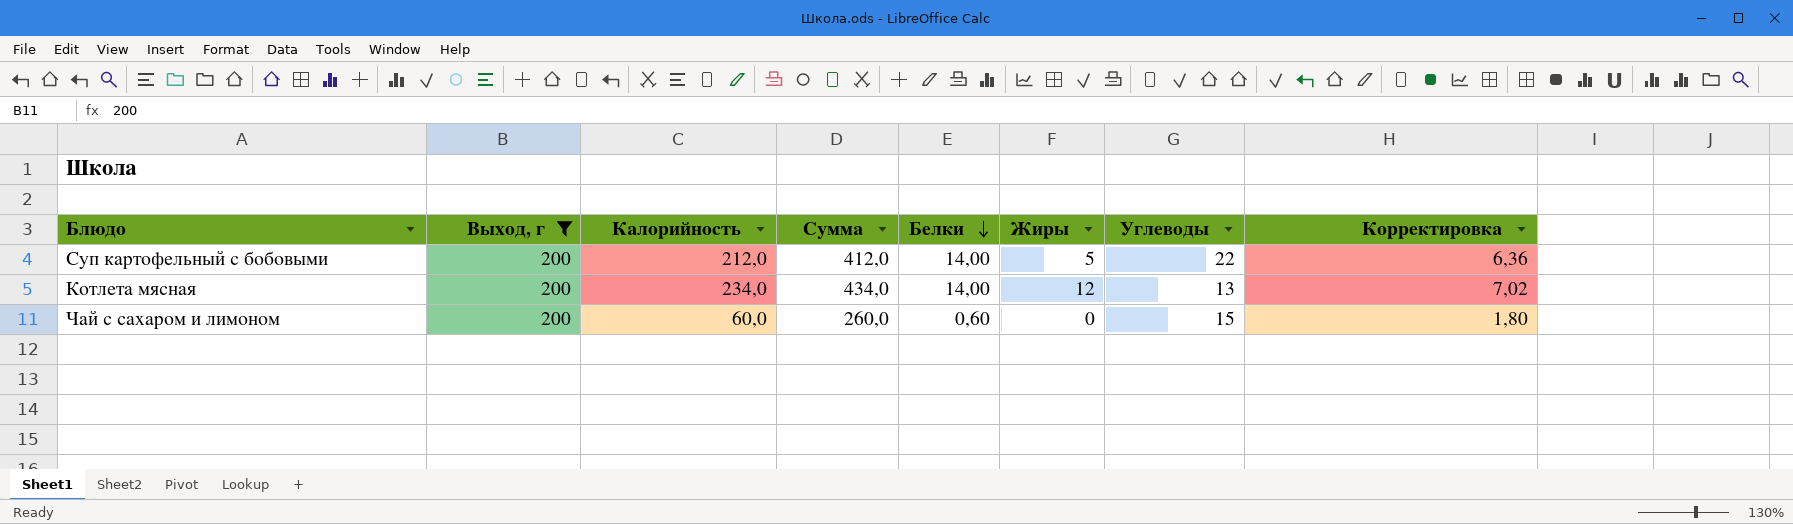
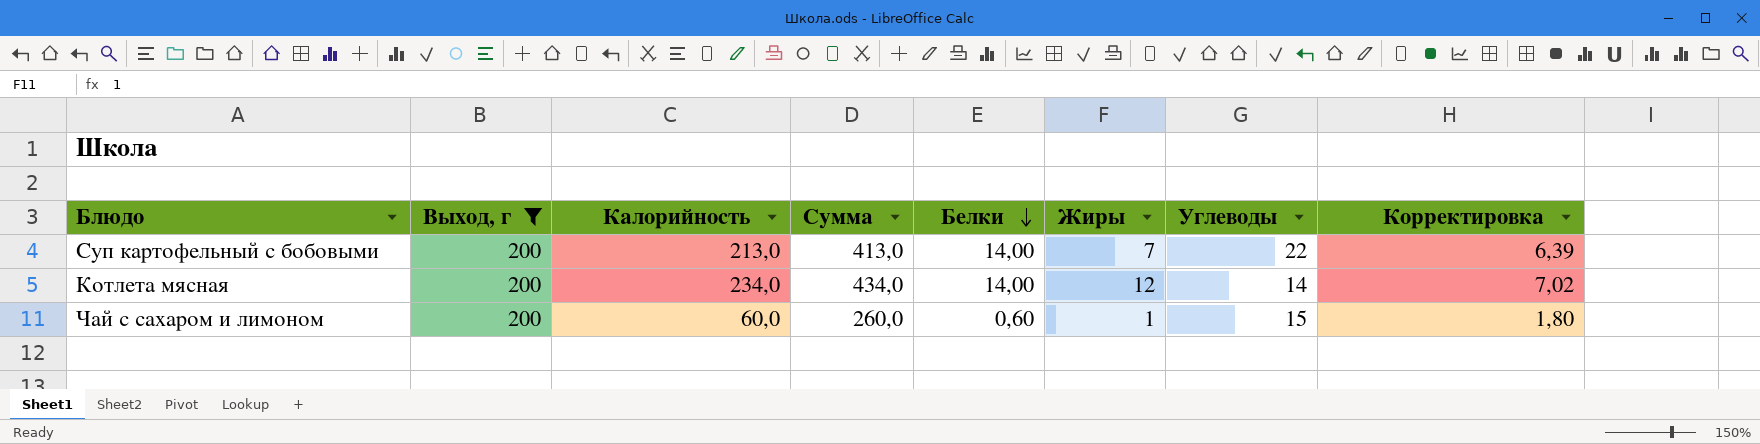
Суп картофельный с бобовыми | Калорийность: 212,0 -> 213,0
Суп картофельный с бобовыми | Сумма: 412,0 -> 413,0
Суп картофельный с бобовыми | Жиры: 5 -> 7
Суп картофельный с бобовыми | Корректировка: 6,36 -> 6,39
Котлета мясная | Углеводы: 13 -> 14
Чай с сахаром и лимоном | Жиры: 0 -> 1

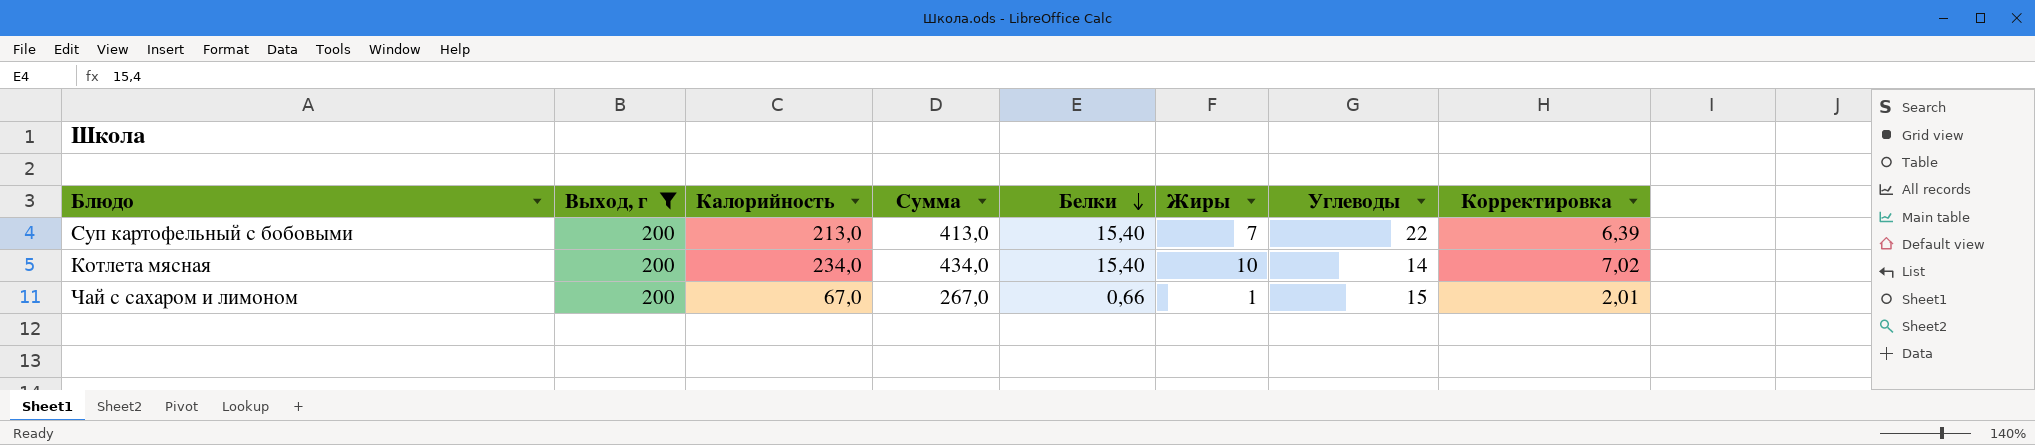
Суп картофельный с бобовыми | Белки: 14,00 -> 15,40
Котлета мясная | Белки: 14,00 -> 15,40
Котлета мясная | Жиры: 12 -> 10
Чай с сахаром и лимоном | Калорийность: 60,0 -> 67,0
Чай с сахаром и лимоном | Сумма: 260,0 -> 267,0
Чай с сахаром и лимоном | Белки: 0,60 -> 0,66
Чай с сахаром и лимоном | Корректировка: 1,80 -> 2,01

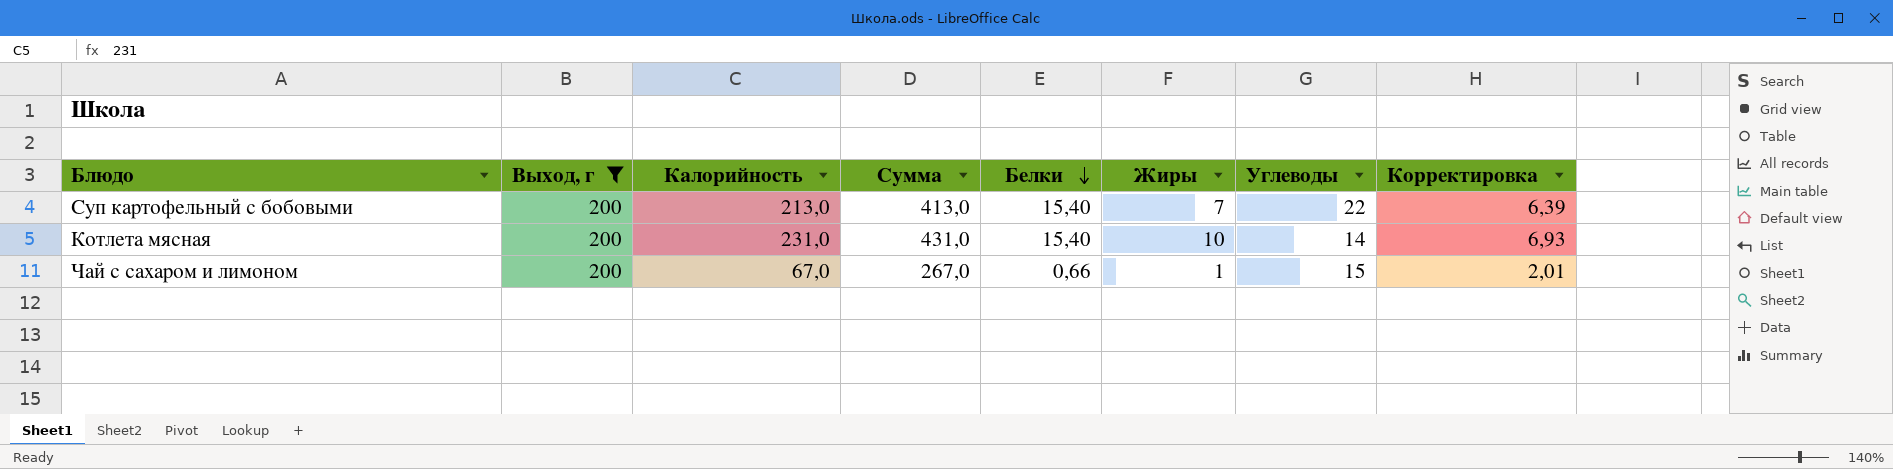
Котлета мясная | Калорийность: 234,0 -> 231,0
Котлета мясная | Сумма: 434,0 -> 431,0
Котлета мясная | Корректировка: 7,02 -> 6,93

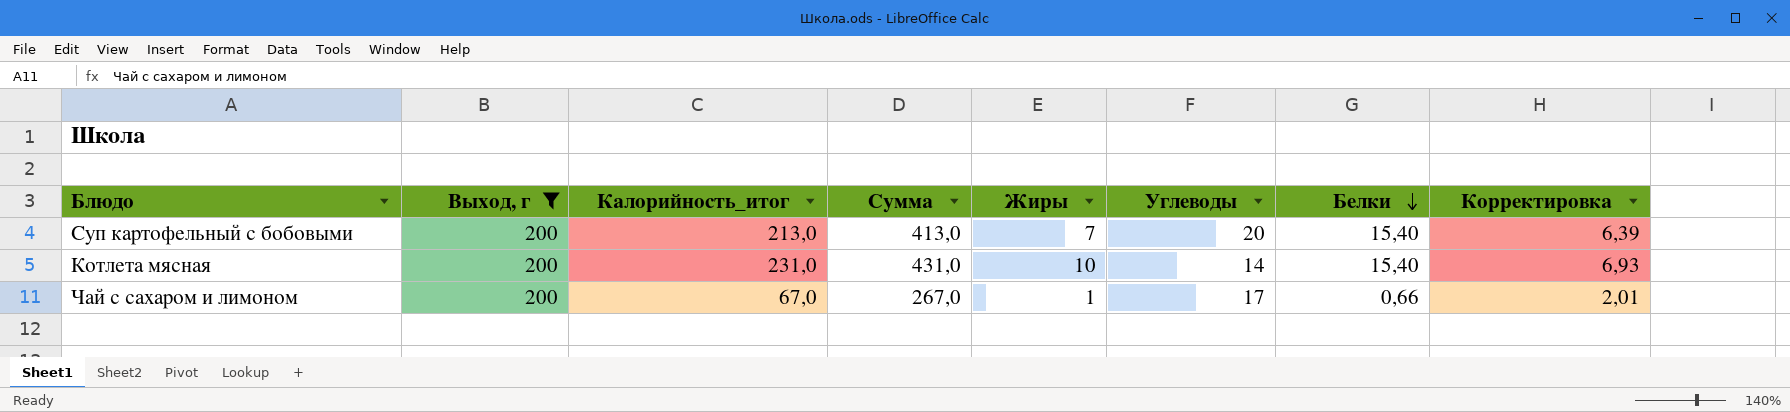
column name: Калорийность -> Калорийность_итог
column Белки | position: 5 -> 7
Суп картофельный с бобовыми | Углеводы: 22 -> 20
Чай с сахаром и лимоном | Углеводы: 15 -> 17

